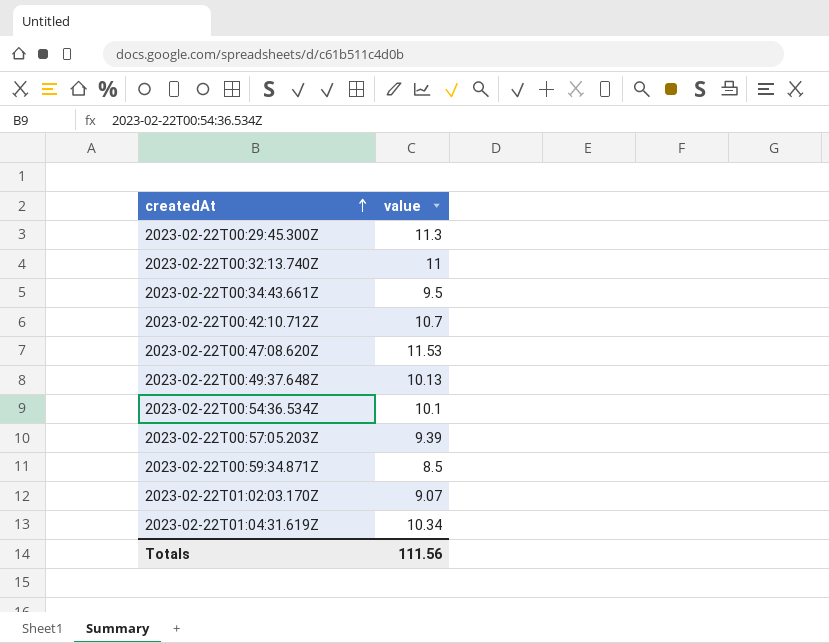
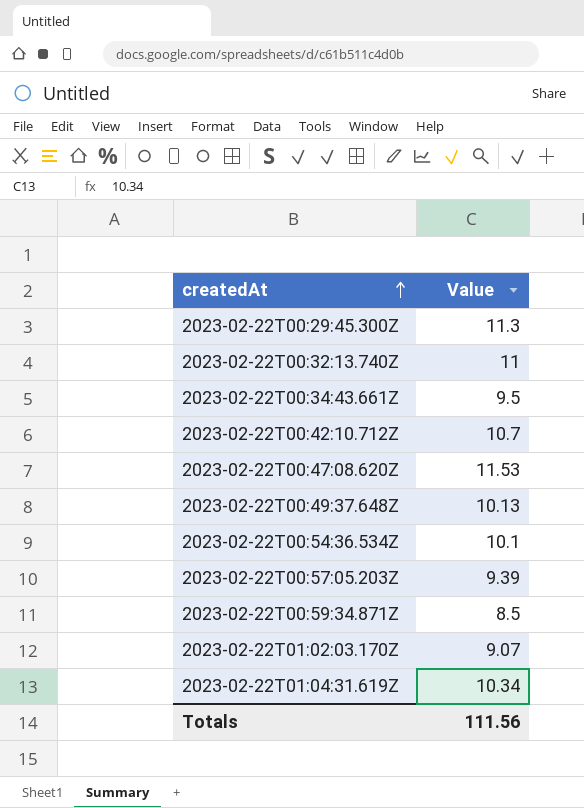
column name: value -> Value

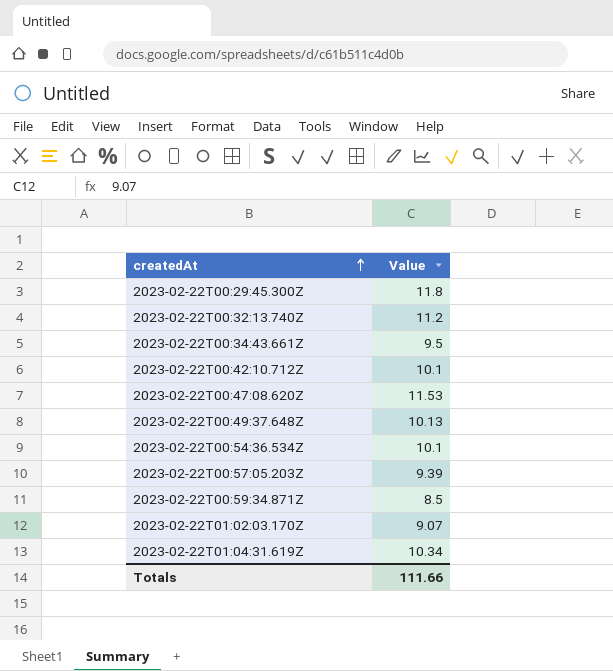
2023-02-22T00:29:45.300Z | Value: 11.3 -> 11.8
2023-02-22T00:32:13.740Z | Value: 11 -> 11.2
2023-02-22T00:42:10.712Z | Value: 10.7 -> 10.1
Totals | Value: 111.56 -> 111.66

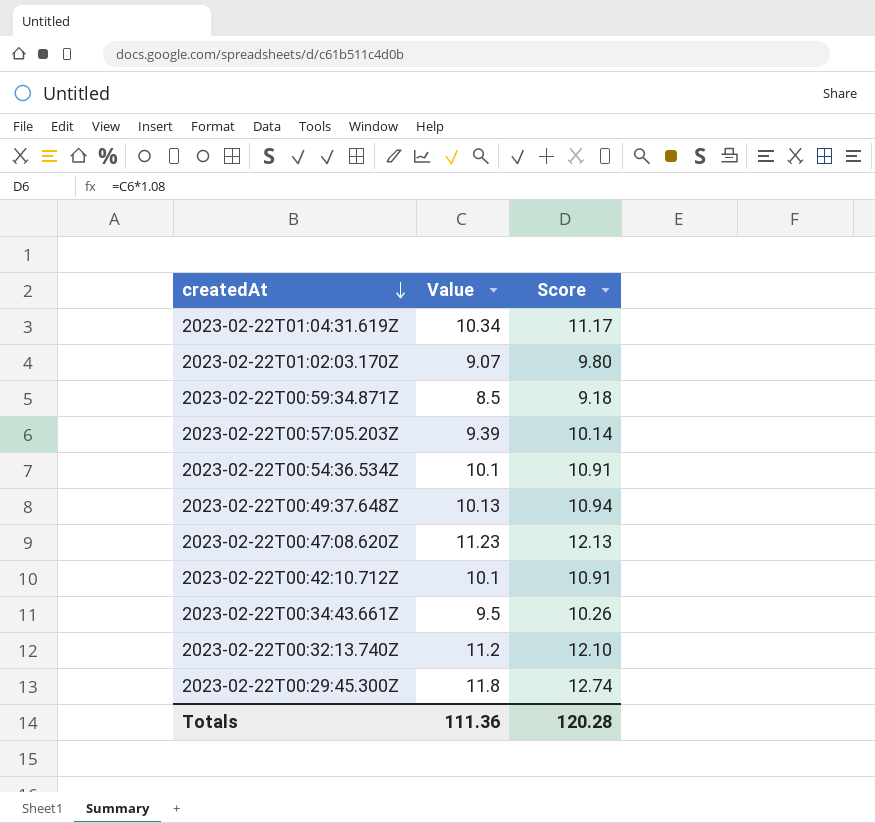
row order: createdAt ascending -> createdAt descending
column Score | formula: none -> [Value] * 1.08
2023-02-22T00:47:08.620Z | Value: 11.53 -> 11.23
Totals | Value: 111.66 -> 111.36

